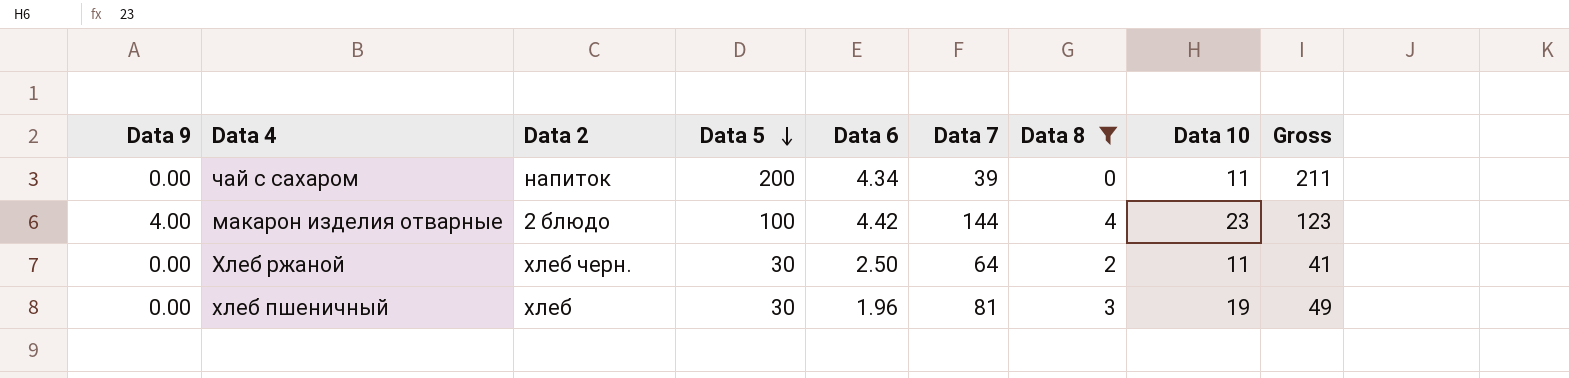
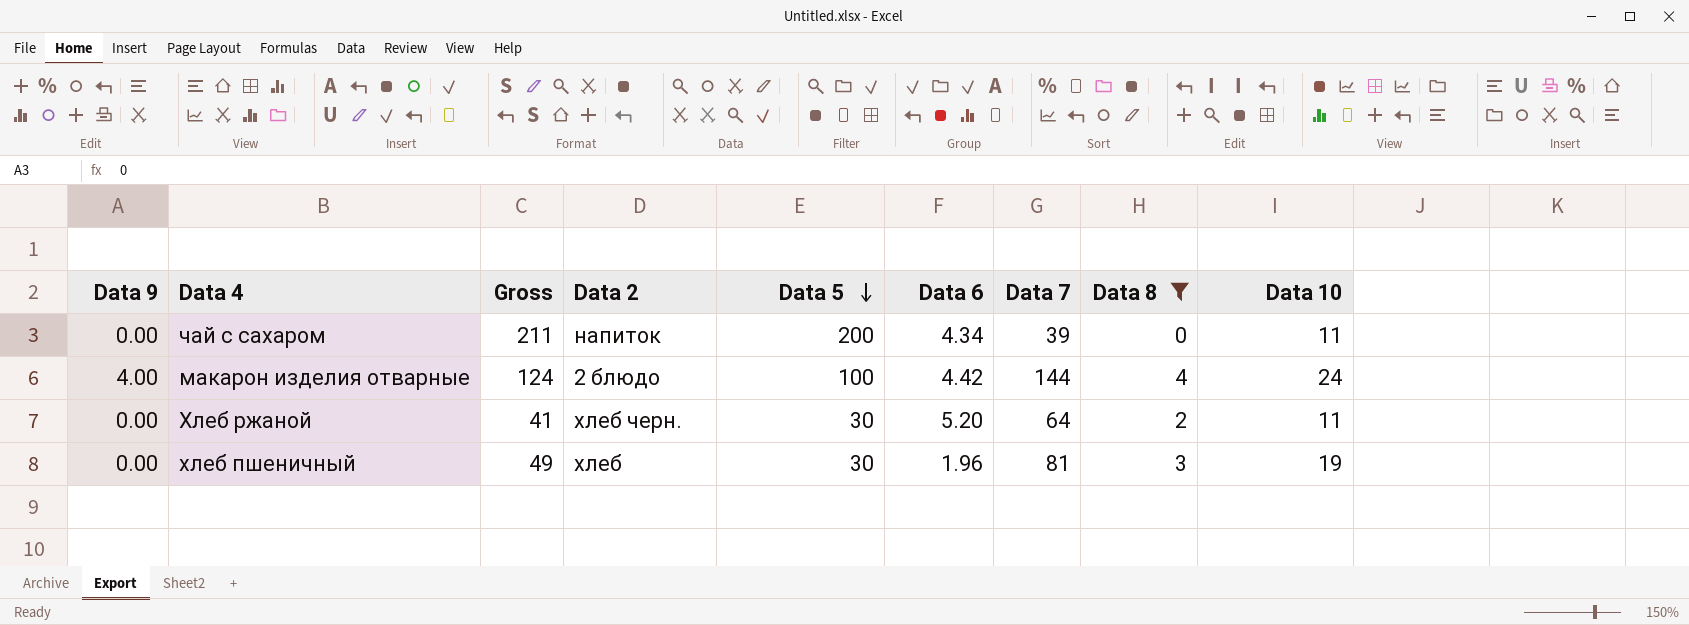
column Gross | position: 9 -> 3
макарон изделия отварные | Gross: 123 -> 124
макарон изделия отварные | Data 10: 23 -> 24
Хлеб ржаной | Data 6: 2.50 -> 5.20

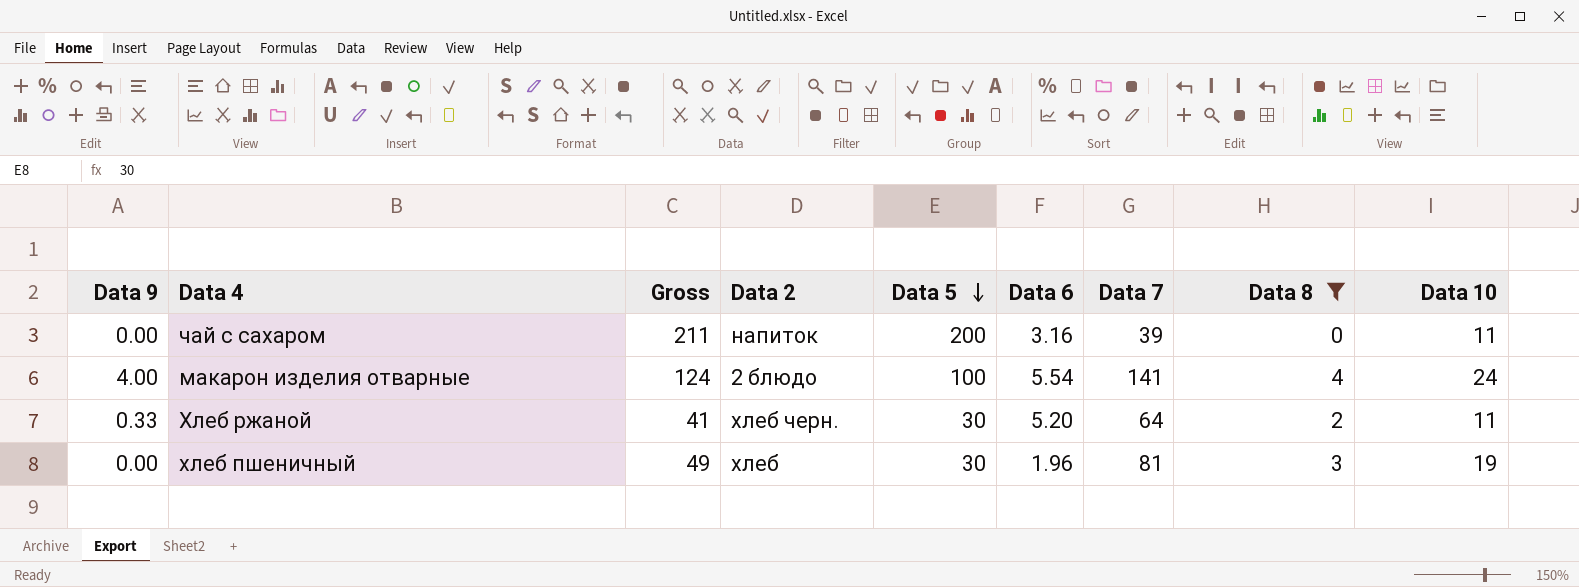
чай с сахаром | Data 6: 4.34 -> 3.16
макарон изделия отварные | Data 6: 4.42 -> 5.54
макарон изделия отварные | Data 7: 144 -> 141
Хлеб ржаной | Data 9: 0.00 -> 0.33

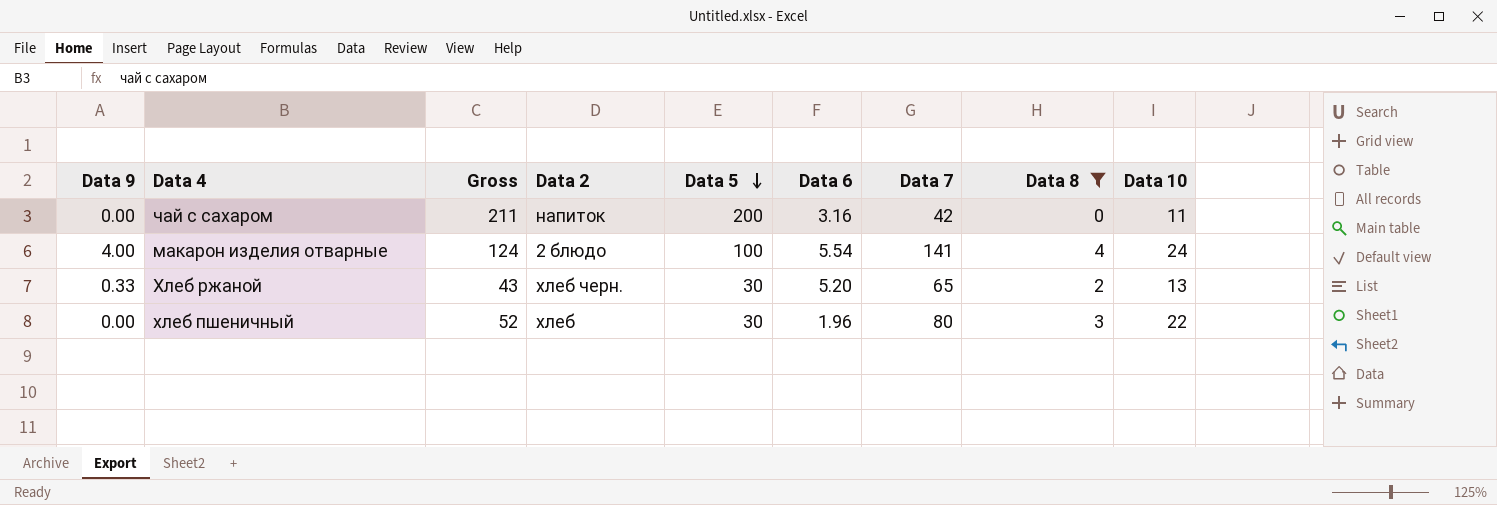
чай с сахаром | Data 7: 39 -> 42
Хлеб ржаной | Gross: 41 -> 43
Хлеб ржаной | Data 7: 64 -> 65
Хлеб ржаной | Data 10: 11 -> 13
хлеб пшеничный | Gross: 49 -> 52
хлеб пшеничный | Data 7: 81 -> 80
хлеб пшеничный | Data 10: 19 -> 22

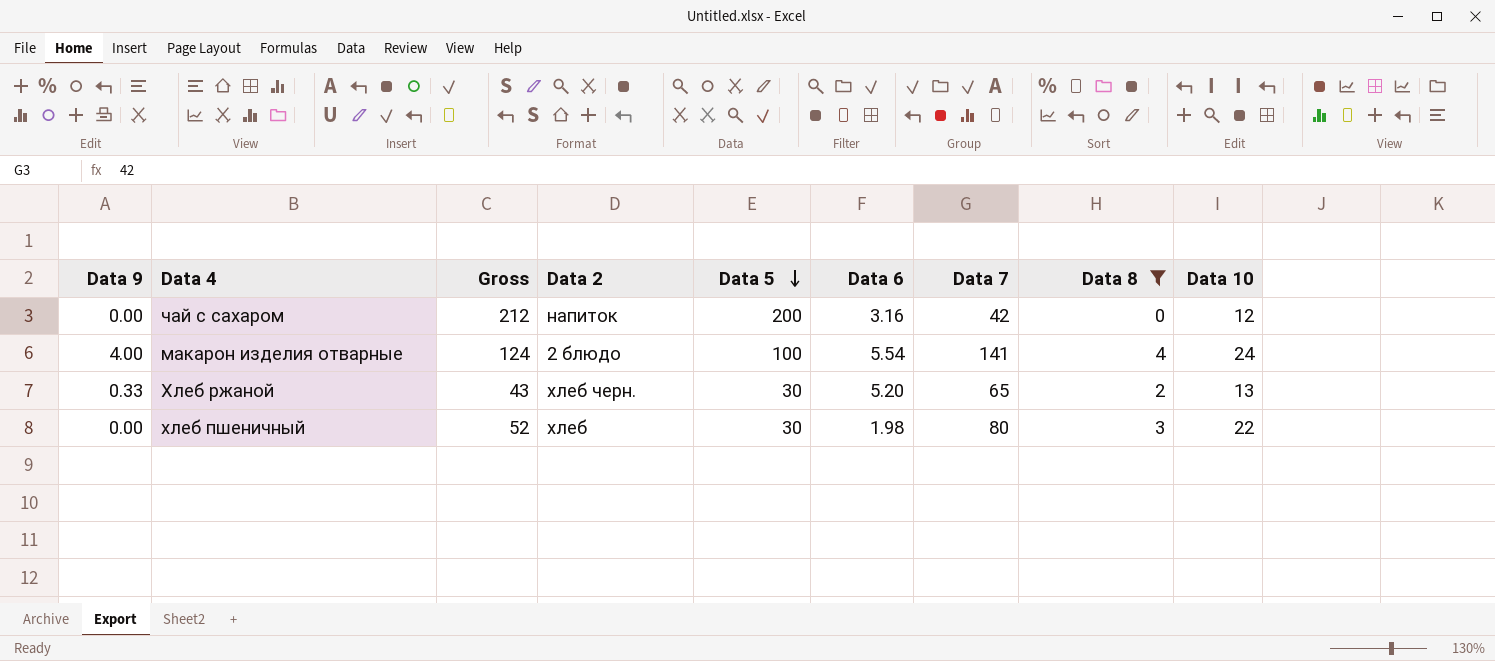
чай с сахаром | Gross: 211 -> 212
чай с сахаром | Data 10: 11 -> 12
хлеб пшеничный | Data 6: 1.96 -> 1.98

